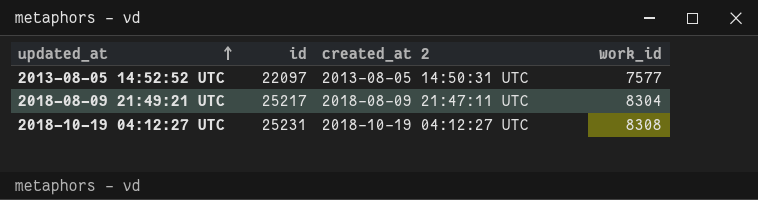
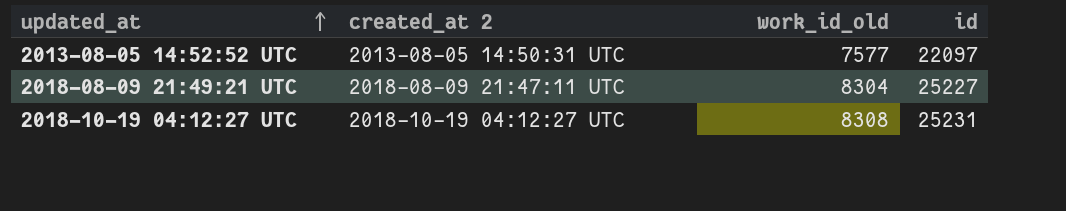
column name: work_id -> work_id_old
column id | position: 2 -> 4
2018-08-09 21:49:21 UTC | id: 25217 -> 25227

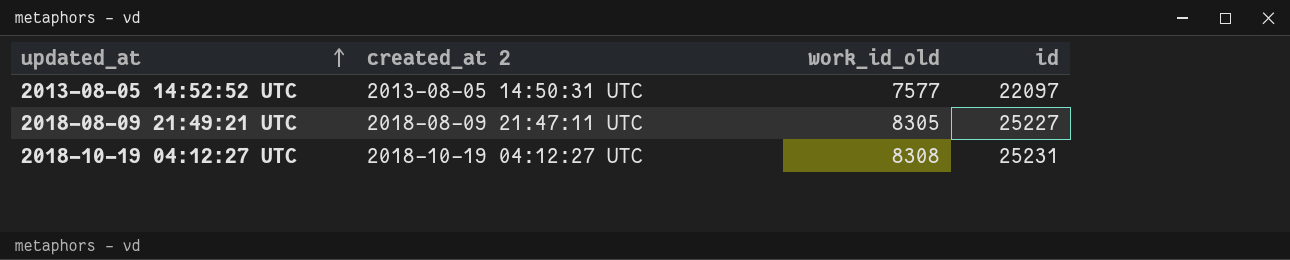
2018-08-09 21:49:21 UTC | work_id_old: 8304 -> 8305

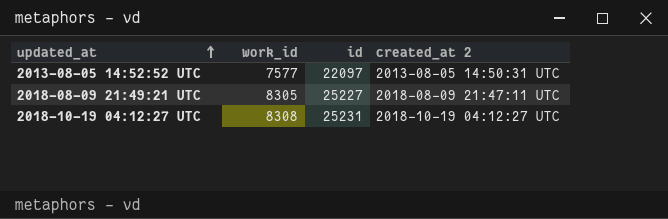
column name: work_id_old -> work_id
column created_at 2 | position: 2 -> 4

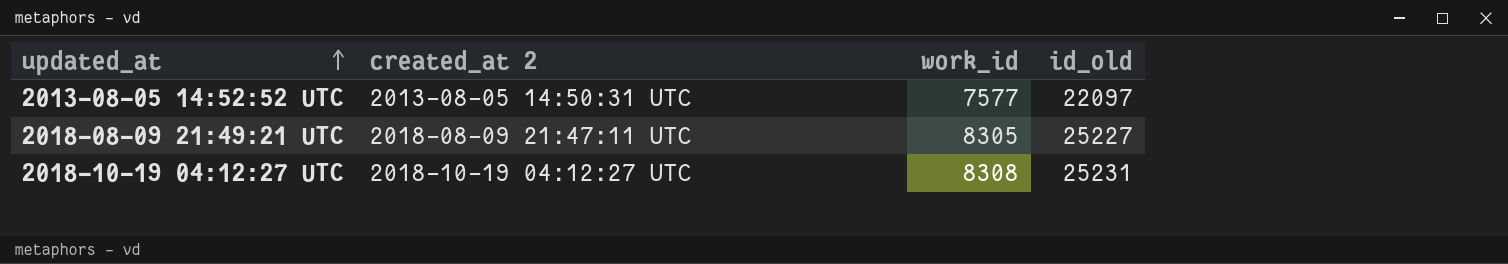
column created_at 2 | position: 4 -> 2
column name: id -> id_old

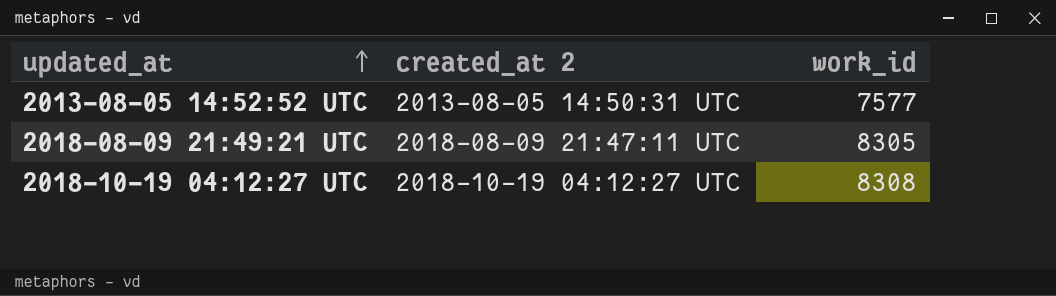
column id_old | position: 4 -> none

